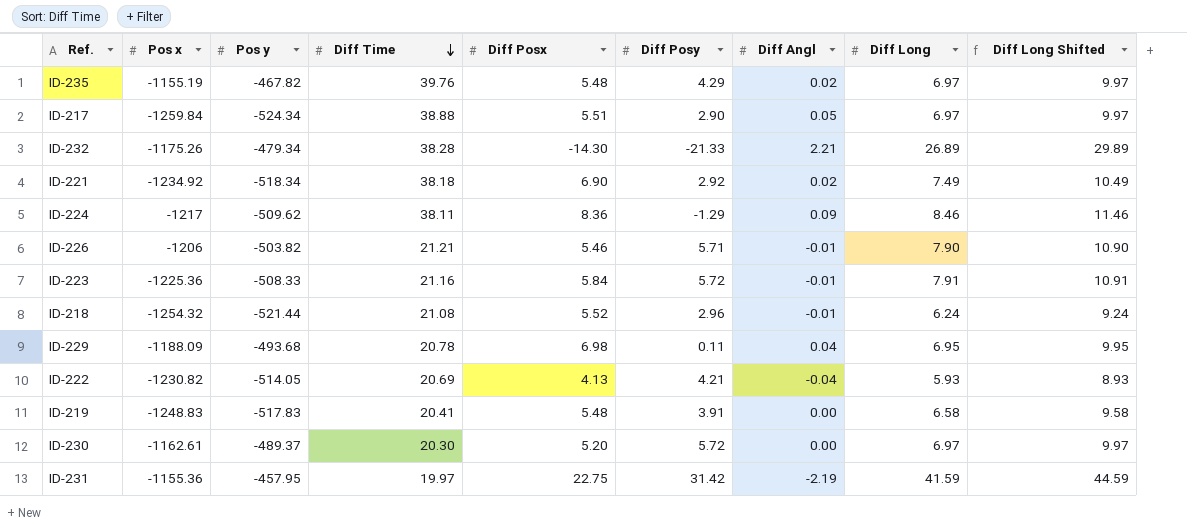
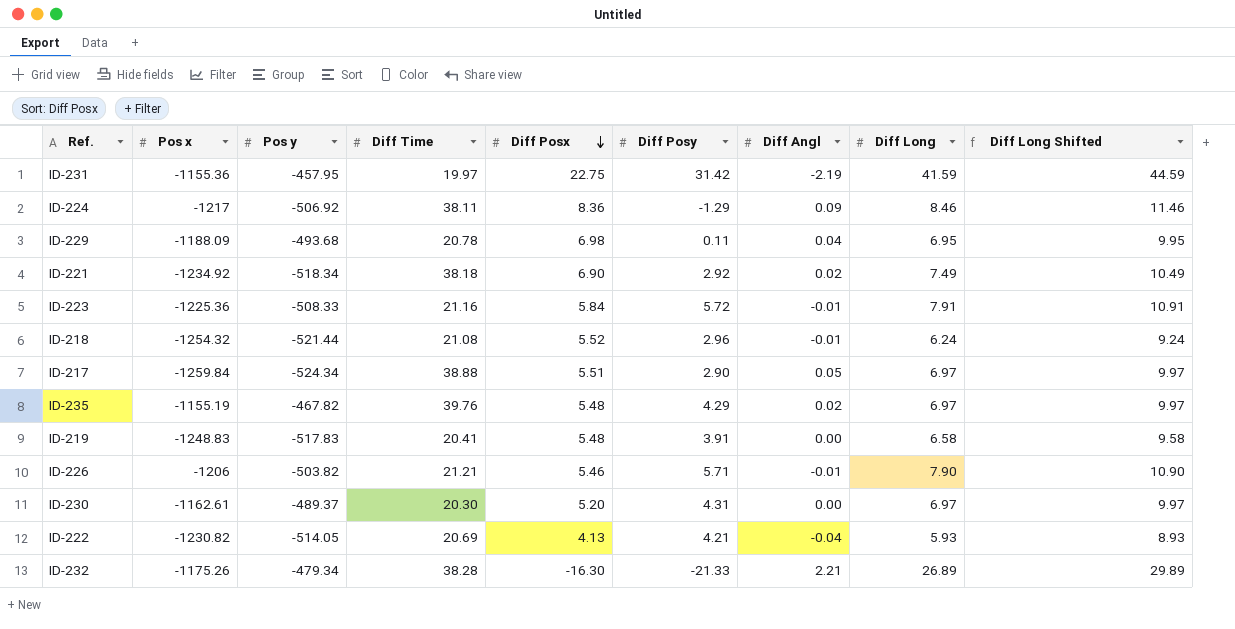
row order: Diff Time descending -> Diff Posx descending
ID-224 | Pos y: -509.62 -> -506.92
ID-230 | Diff Posy: 5.72 -> 4.31
ID-232 | Diff Posx: -14.30 -> -16.30

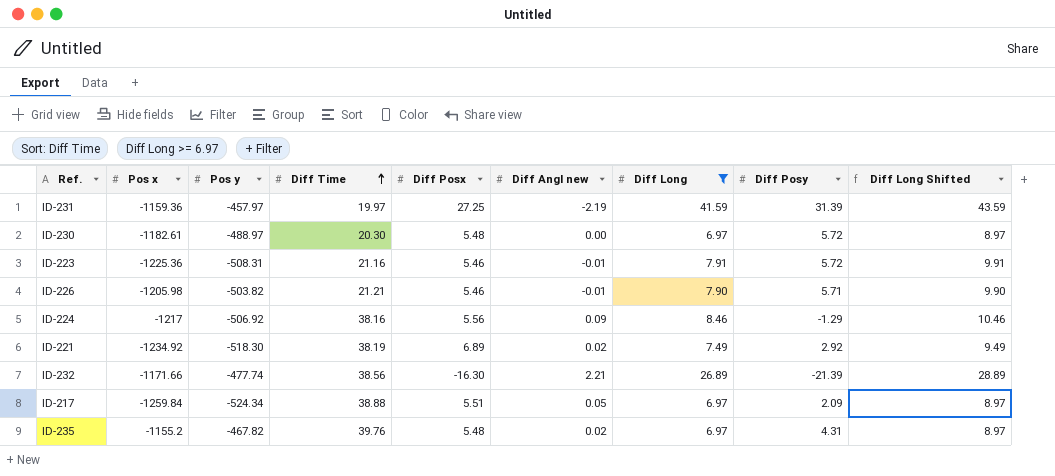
filter: none -> Diff Long >= 6.97
row order: Diff Posx descending -> Diff Time ascending
column name: Diff Angl -> Diff Angl new
column Diff Posy | position: 6 -> 8
column Diff Long Shifted | formula: [Diff Long] + 3 -> [Diff Long] + 2
ID-231 | Pos x: -1155.36 -> -1159.36
ID-231 | Pos y: -457.95 -> -457.97
ID-231 | Diff Posx: 22.75 -> 27.25
ID-231 | Diff Posy: 31.42 -> 31.39
ID-230 | Pos x: -1162.61 -> -1182.61
ID-230 | Pos y: -489.37 -> -488.97
ID-230 | Diff Posx: 5.20 -> 5.48
ID-230 | Diff Posy: 4.31 -> 5.72
ID-223 | Pos y: -508.33 -> -508.31
ID-223 | Diff Posx: 5.84 -> 5.46
ID-226 | Pos x: -1206 -> -1205.98
ID-224 | Diff Time: 38.11 -> 38.16
ID-224 | Diff Posx: 8.36 -> 5.56
ID-221 | Pos y: -518.34 -> -518.30
ID-221 | Diff Time: 38.18 -> 38.19
ID-221 | Diff Posx: 6.90 -> 6.89
ID-232 | Pos x: -1175.26 -> -1171.66
ID-232 | Pos y: -479.34 -> -477.74
ID-232 | Diff Time: 38.28 -> 38.56
ID-232 | Diff Posy: -21.33 -> -21.39
ID-217 | Diff Posy: 2.90 -> 2.09
ID-235 | Pos x: -1155.19 -> -1155.2
ID-235 | Diff Posy: 4.29 -> 4.31

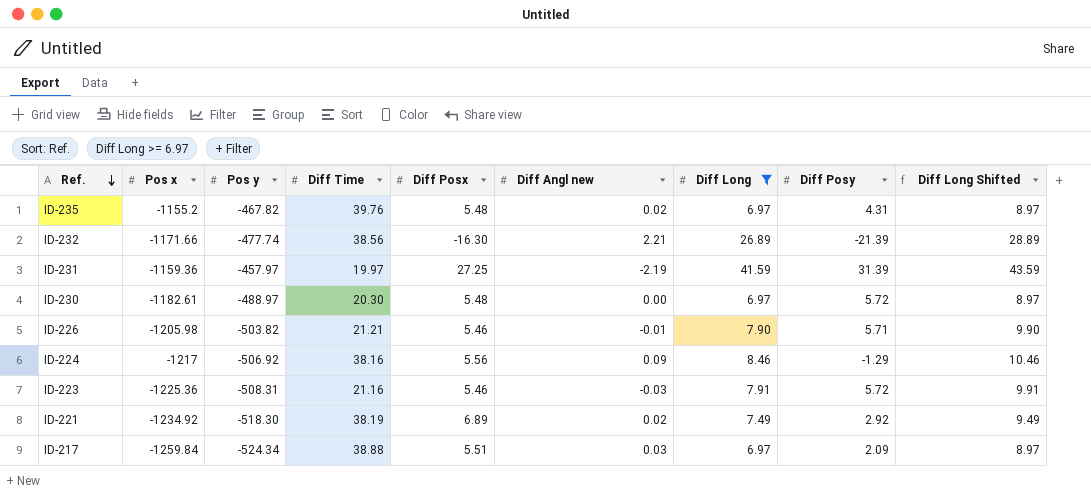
row order: Diff Time ascending -> Ref. descending
ID-223 | Diff Angl new: -0.01 -> -0.03
ID-217 | Diff Angl new: 0.05 -> 0.03

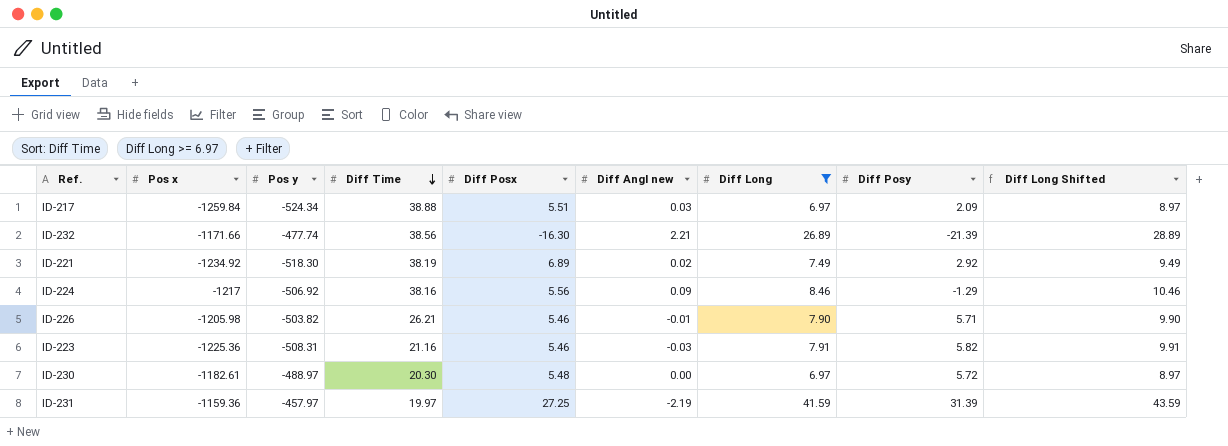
row order: Ref. descending -> Diff Time descending
row ID-235: -1155.2 | -467.82 | 39.76 | 5.48 | 0.02 | 6.97 | 4.31 | 8.97 -> none
ID-226 | Diff Time: 21.21 -> 26.21
ID-223 | Diff Posy: 5.72 -> 5.82

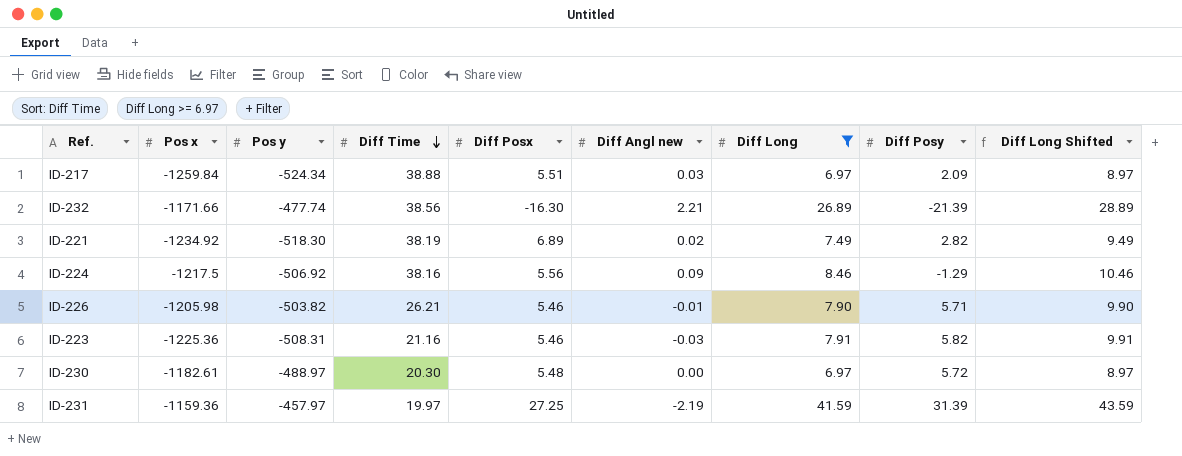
ID-221 | Diff Posy: 2.92 -> 2.82
ID-224 | Pos x: -1217 -> -1217.5

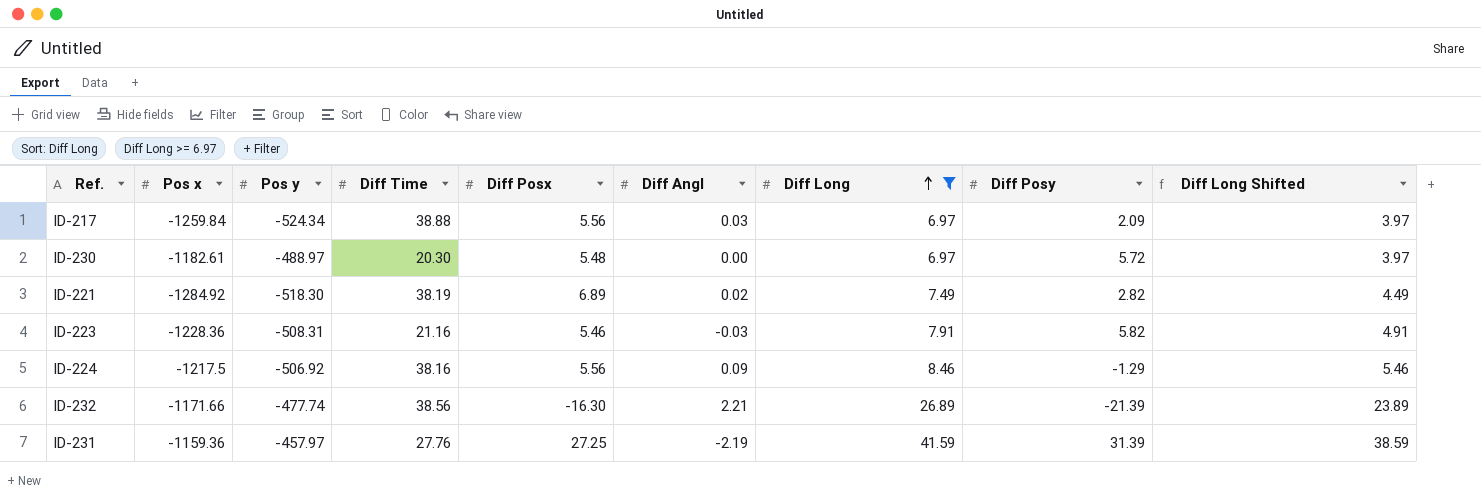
row order: Diff Time descending -> Diff Long ascending
column name: Diff Angl new -> Diff Angl
column Diff Long Shifted | formula: [Diff Long] + 2 -> [Diff Long] - 3
row ID-226: -1205.98 | -503.82 | 26.21 | 5.46 | -0.01 | 7.90 | 5.71 | 9.90 -> none
ID-217 | Diff Posx: 5.51 -> 5.56
ID-221 | Pos x: -1234.92 -> -1284.92
ID-223 | Pos x: -1225.36 -> -1228.36
ID-231 | Diff Time: 19.97 -> 27.76

